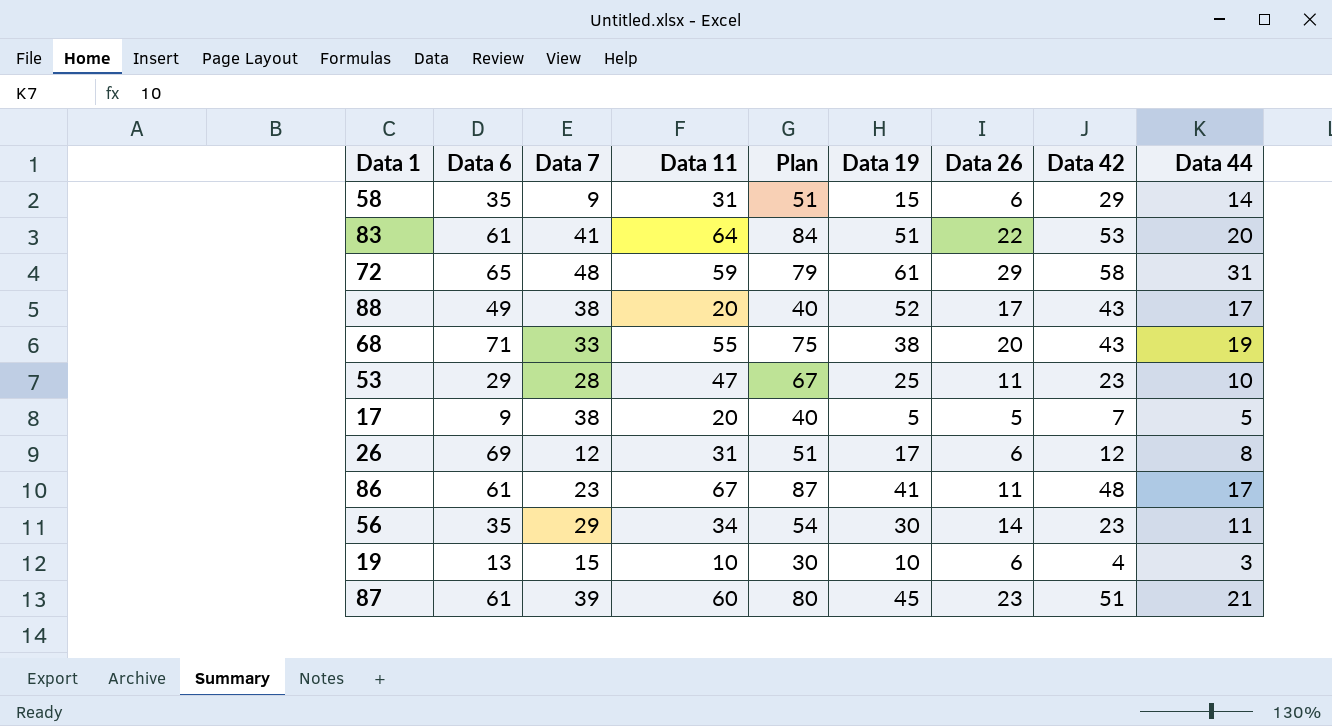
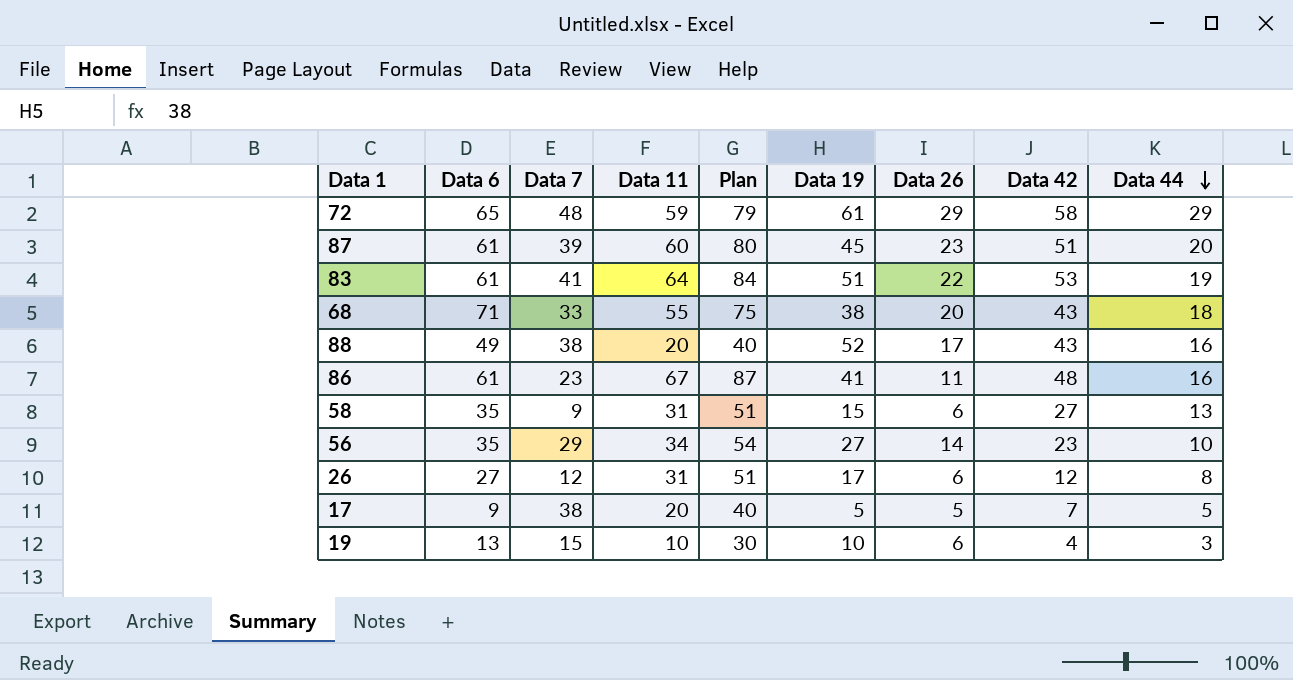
row order: none -> Data 44 descending
row 53: 29 | 28 | 47 | 67 | 25 | 11 | 23 | 10 -> none
72 | Data 44: 31 -> 29
87 | Data 44: 21 -> 20
83 | Data 44: 20 -> 19
68 | Data 44: 19 -> 18
88 | Data 44: 17 -> 16
86 | Data 44: 17 -> 16
58 | Data 42: 29 -> 27
58 | Data 44: 14 -> 13
56 | Data 19: 30 -> 27
56 | Data 44: 11 -> 10
26 | Data 6: 69 -> 27

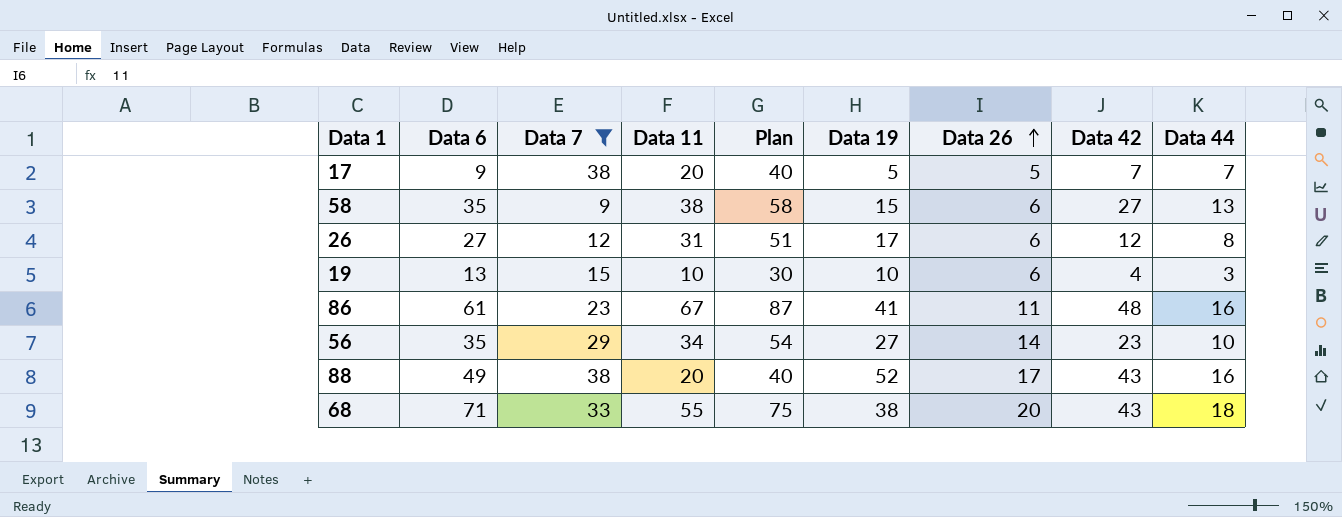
filter: none -> Data 7 <= 38
row order: Data 44 descending -> Data 26 ascending
17 | Data 44: 5 -> 7
58 | Data 11: 31 -> 38
58 | Plan: 51 -> 58

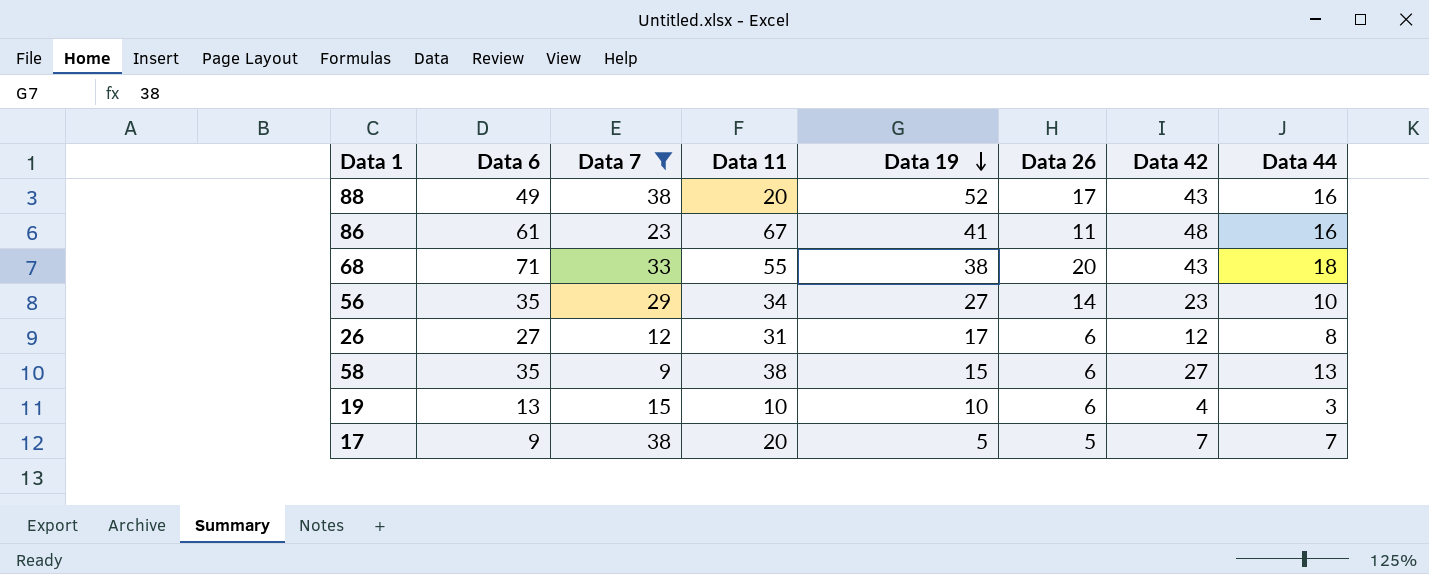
row order: Data 26 ascending -> Data 19 descending
column Plan | formula: [Data 11] + 20 -> none

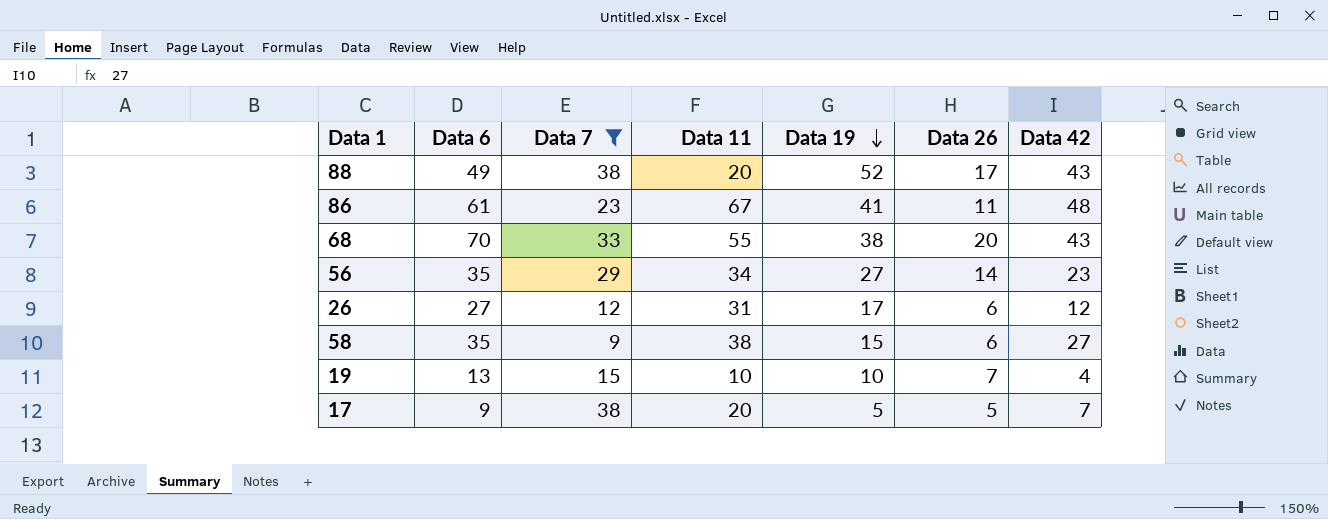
column Data 44 | position: 8 -> none
68 | Data 6: 71 -> 70
19 | Data 26: 6 -> 7

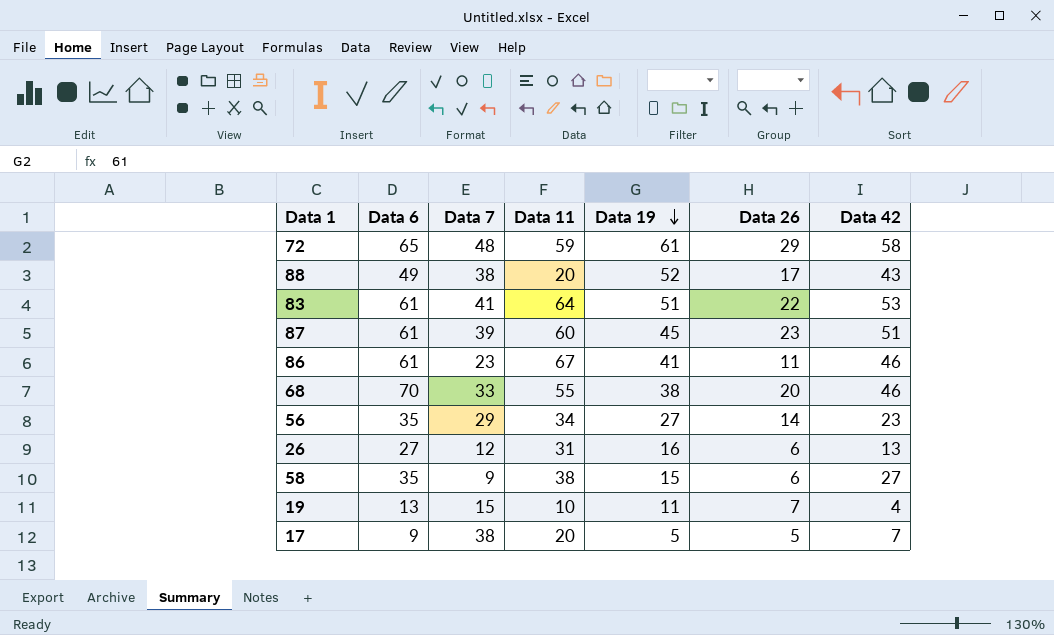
filter: Data 7 <= 38 -> none
86 | Data 42: 48 -> 46
68 | Data 42: 43 -> 46
26 | Data 19: 17 -> 16
26 | Data 42: 12 -> 13
19 | Data 19: 10 -> 11

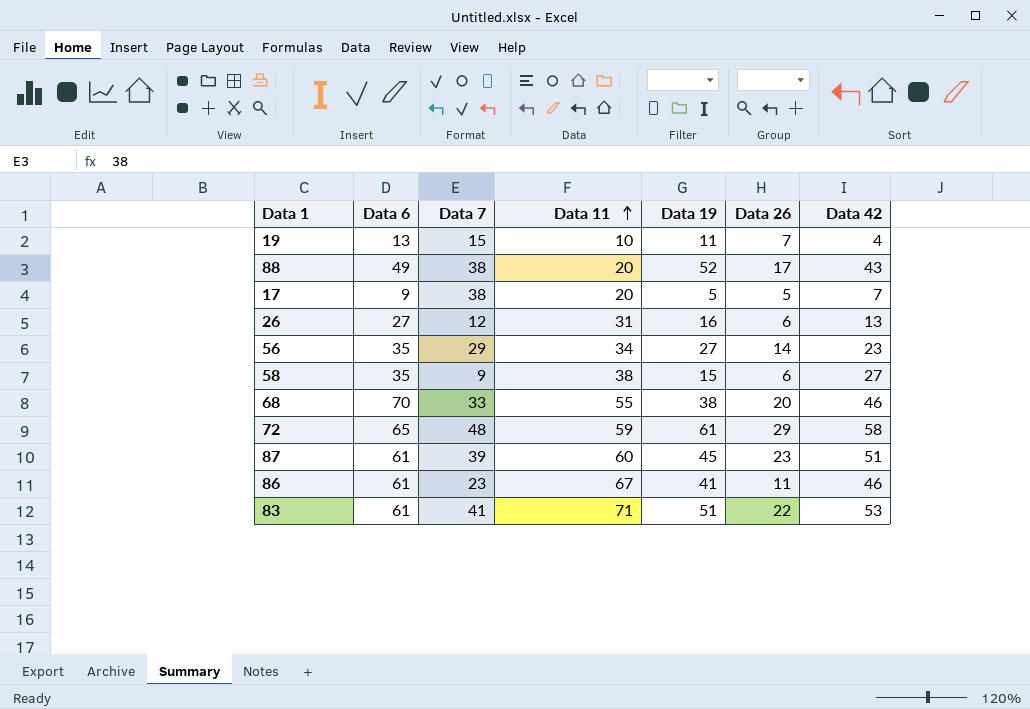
row order: Data 19 descending -> Data 11 ascending
83 | Data 11: 64 -> 71

